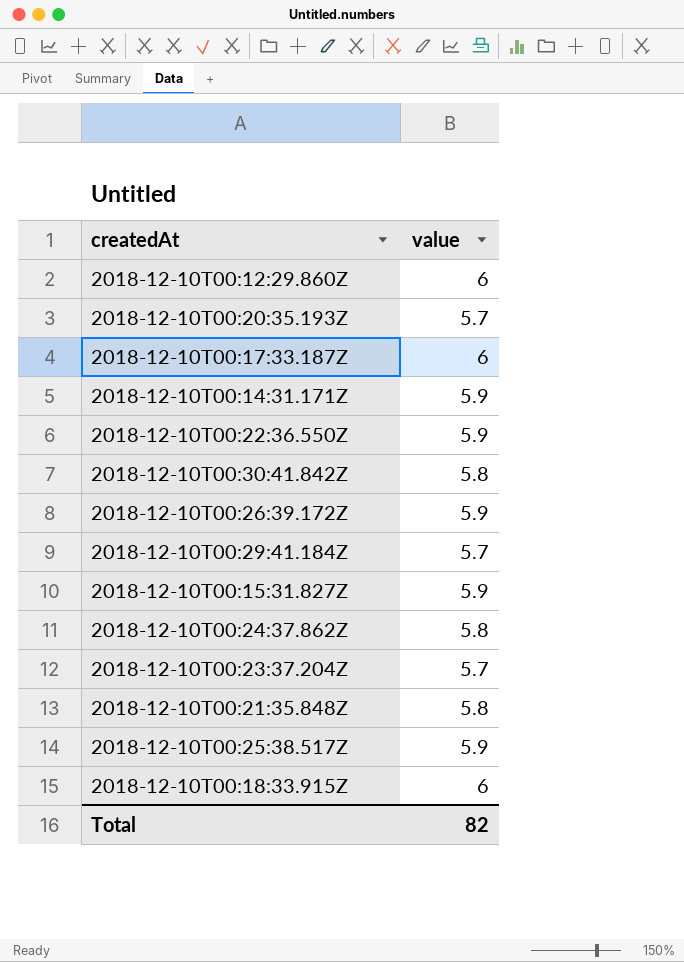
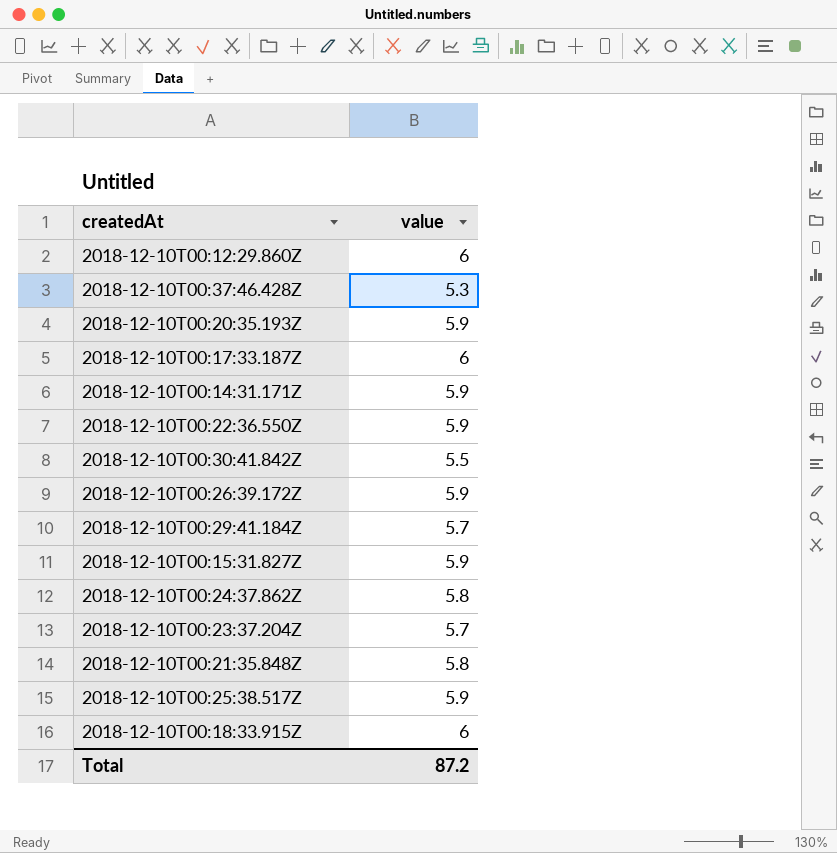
row 2018-12-10T00:37:46.428Z: none -> 5.3
2018-12-10T00:20:35.193Z | value: 5.7 -> 5.9
2018-12-10T00:30:41.842Z | value: 5.8 -> 5.5
Total | value: 82 -> 87.2

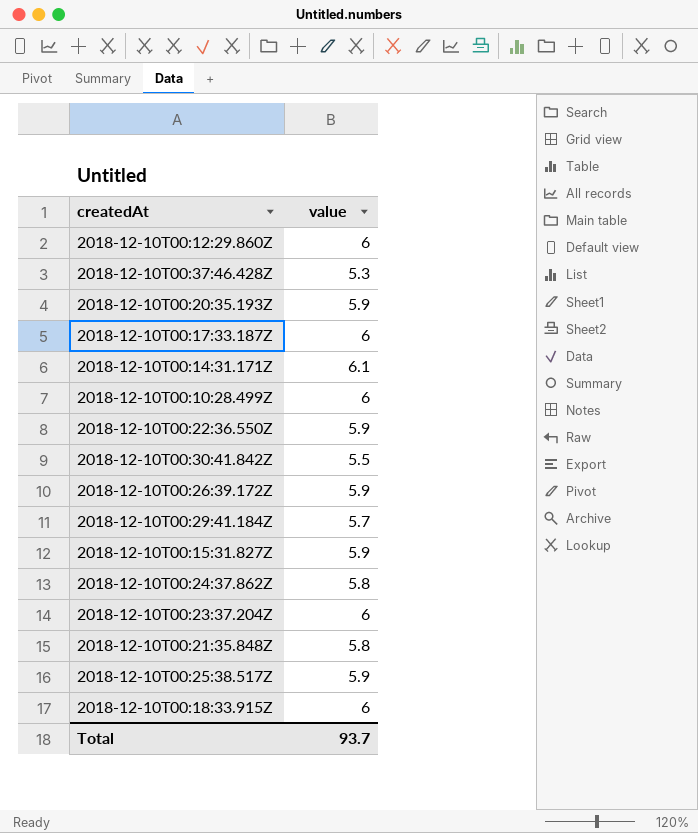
2018-12-10T00:14:31.171Z | value: 5.9 -> 6.1
row 2018-12-10T00:10:28.499Z: none -> 6
2018-12-10T00:23:37.204Z | value: 5.7 -> 6
Total | value: 87.2 -> 93.7

